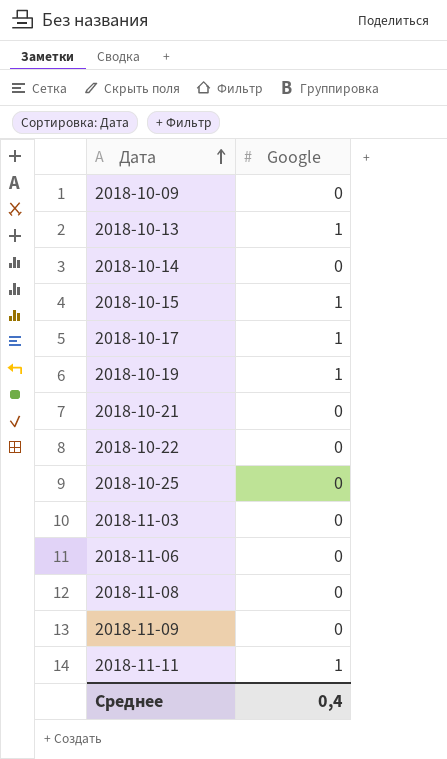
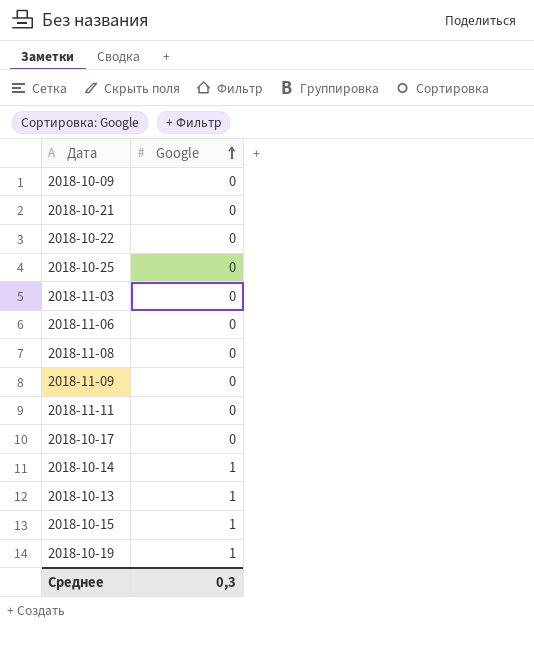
row order: Дата ascending -> Google ascending
2018-11-11 | Google: 1 -> 0
2018-10-17 | Google: 1 -> 0
2018-10-14 | Google: 0 -> 1
Среднее | Google: 0,4 -> 0,3

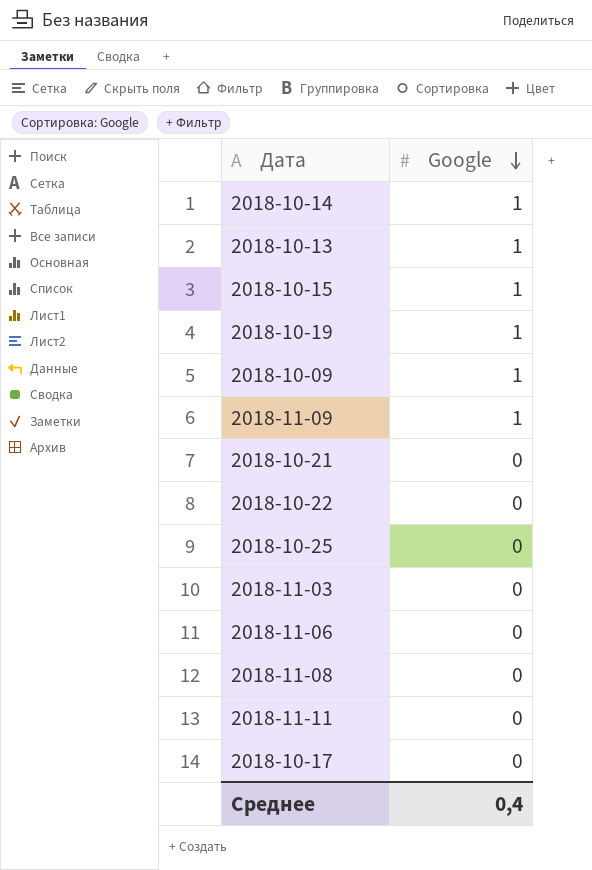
row order: Google ascending -> Google descending
2018-10-09 | Google: 0 -> 1
2018-11-09 | Google: 0 -> 1
Среднее | Google: 0,3 -> 0,4

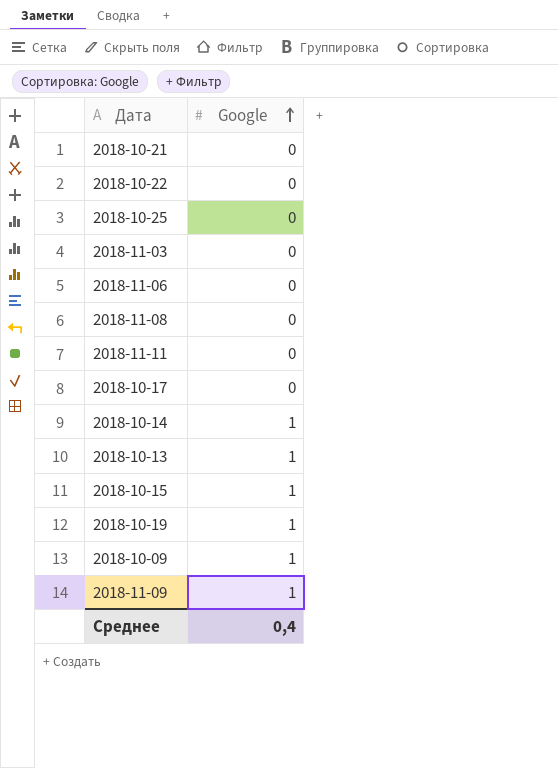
row order: Google descending -> Google ascending

